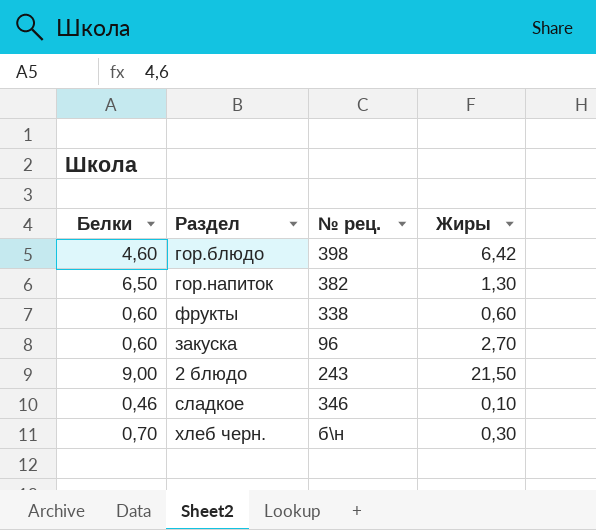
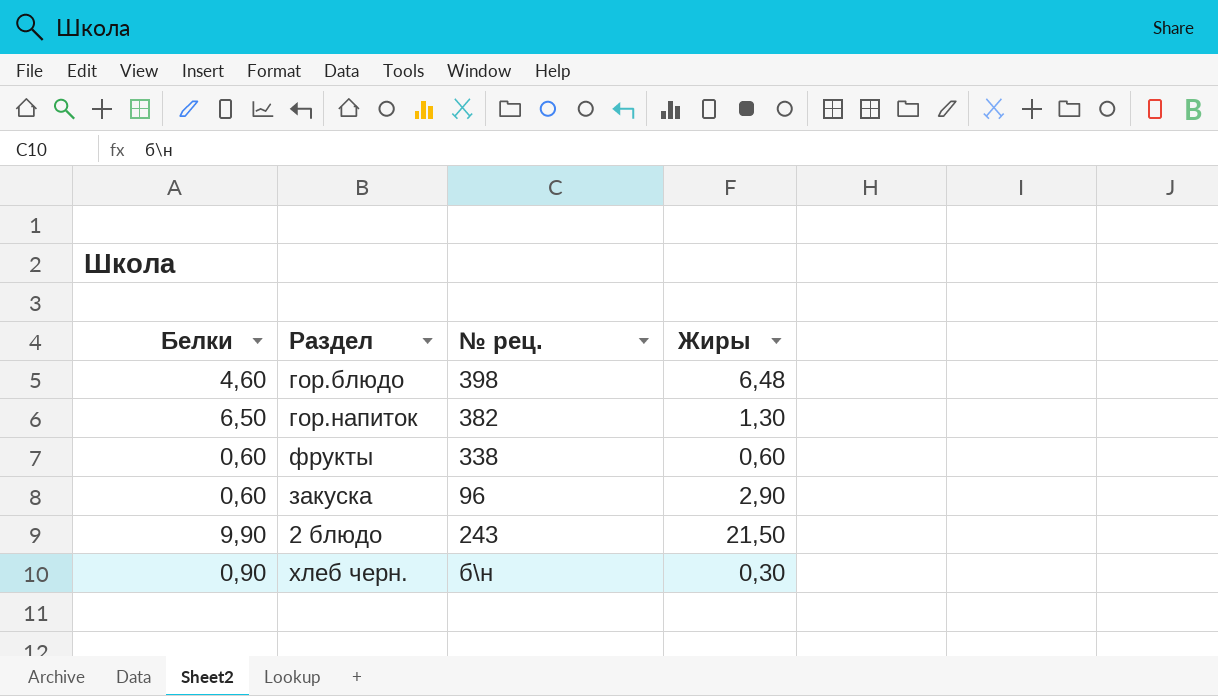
row сладкое: 0,46 | 346 | 0,10 -> none
гор.блюдо | Жиры: 6,42 -> 6,48
закуска | Жиры: 2,70 -> 2,90
2 блюдо | Белки: 9,00 -> 9,90
хлеб черн. | Белки: 0,70 -> 0,90

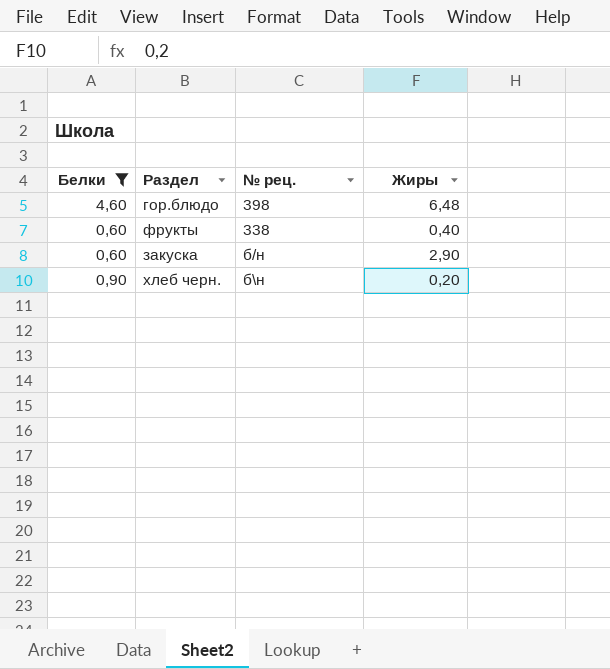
filter: none -> Белки <= 4,60
фрукты | Жиры: 0,60 -> 0,40
закуска | № рец.: 96 -> б/н
хлеб черн. | Жиры: 0,30 -> 0,20

